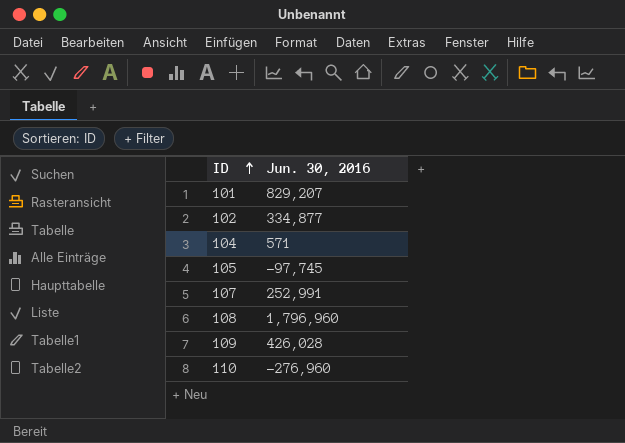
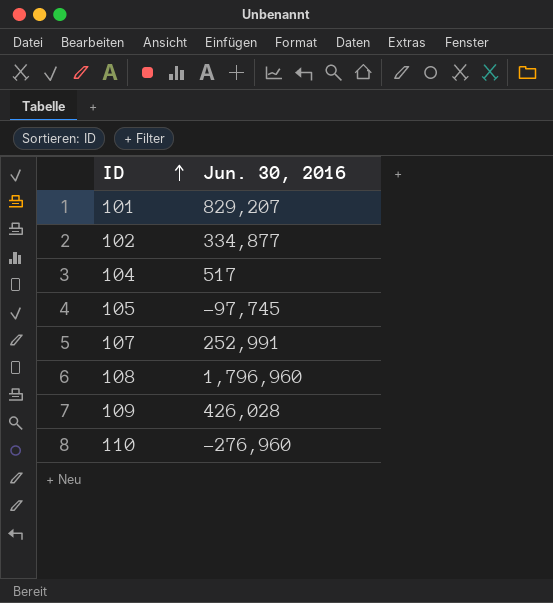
104 | Jun. 30, 2016: 571 -> 517

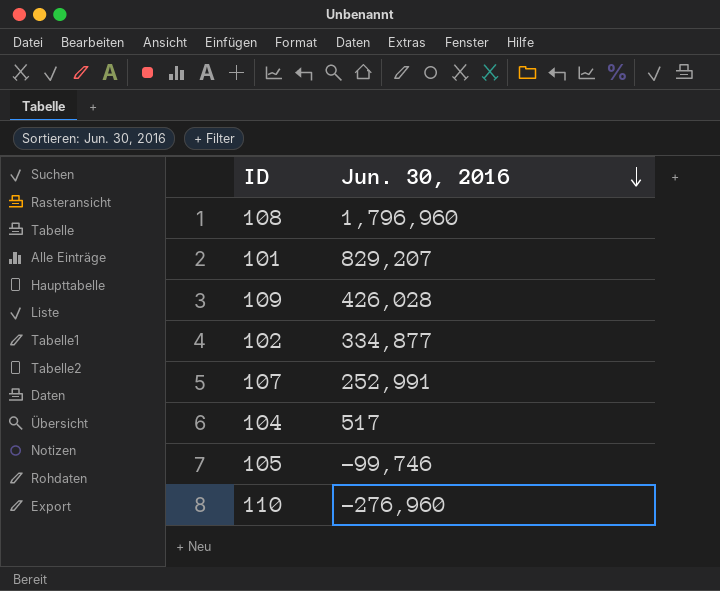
row order: ID ascending -> Jun. 30, 2016 descending
105 | Jun. 30, 2016: -97,745 -> -99,746

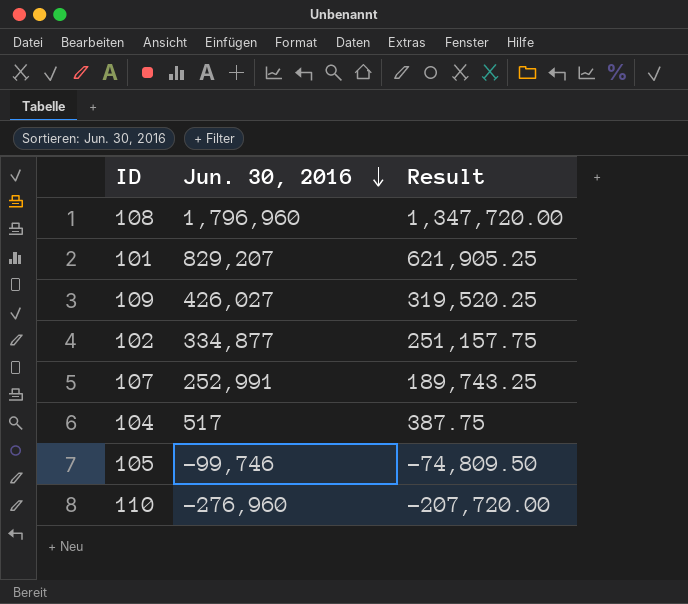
column Result | formula: none -> [Jun. 30, 2016] * 0.75
109 | Jun. 30, 2016: 426,028 -> 426,027

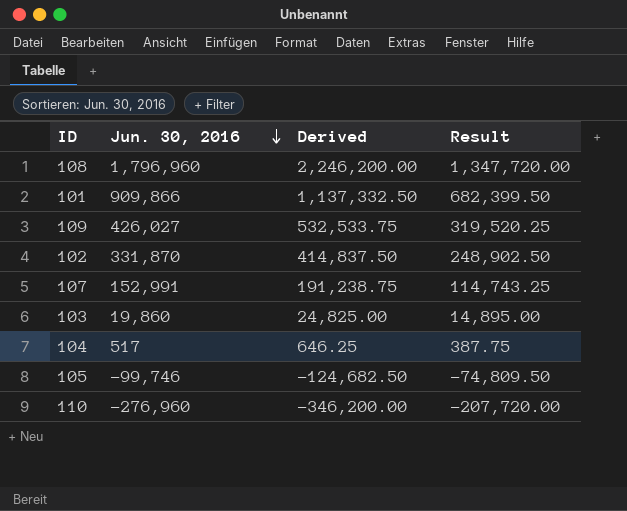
column Derived | formula: none -> [Jun. 30, 2016] * 1.25
101 | Jun. 30, 2016: 829,207 -> 909,866
101 | Result: 621,905.25 -> 682,399.50
102 | Jun. 30, 2016: 334,877 -> 331,870
102 | Result: 251,157.75 -> 248,902.50
107 | Jun. 30, 2016: 252,991 -> 152,991
107 | Result: 189,743.25 -> 114,743.25
row 103: none -> 19,860 | 24,825.00 | 14,895.00

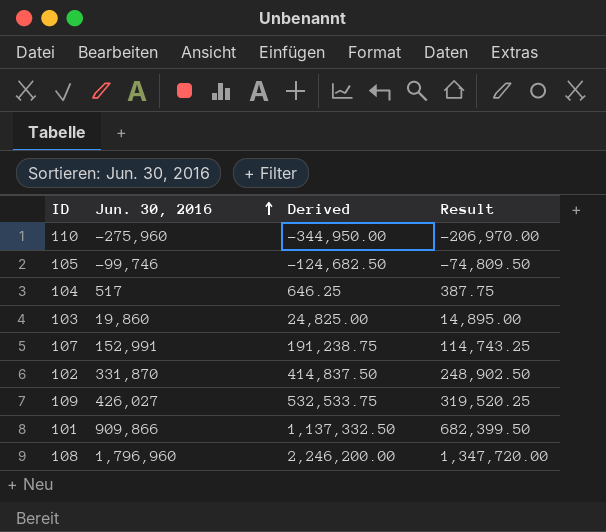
row order: Jun. 30, 2016 descending -> Jun. 30, 2016 ascending
110 | Jun. 30, 2016: -276,960 -> -275,960
110 | Derived: -346,200.00 -> -344,950.00
110 | Result: -207,720.00 -> -206,970.00

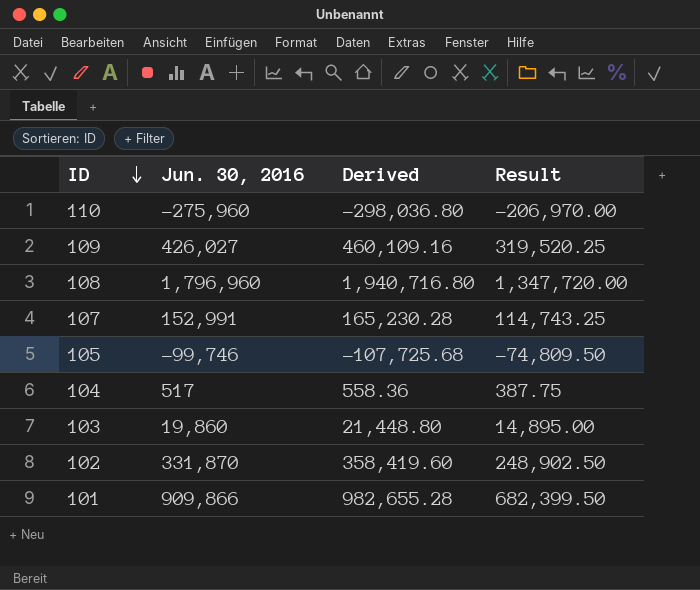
row order: Jun. 30, 2016 ascending -> ID descending
column Derived | formula: [Jun. 30, 2016] * 1.25 -> [Jun. 30, 2016] * 1.08

